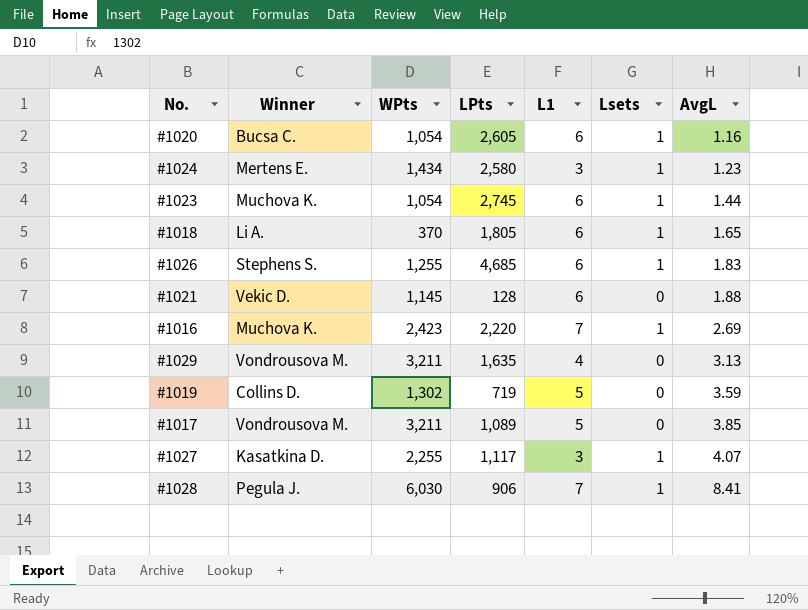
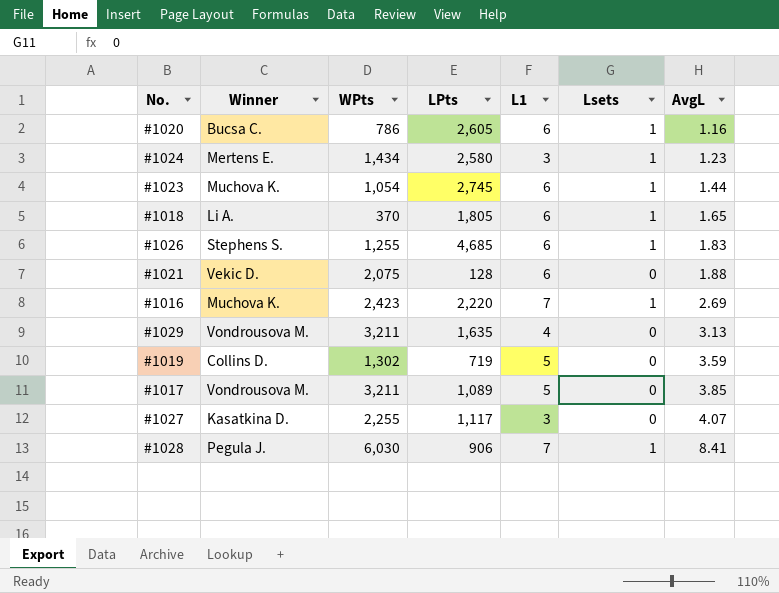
#1020 | WPts: 1,054 -> 786
#1021 | WPts: 1,145 -> 2,075
#1027 | Lsets: 1 -> 0

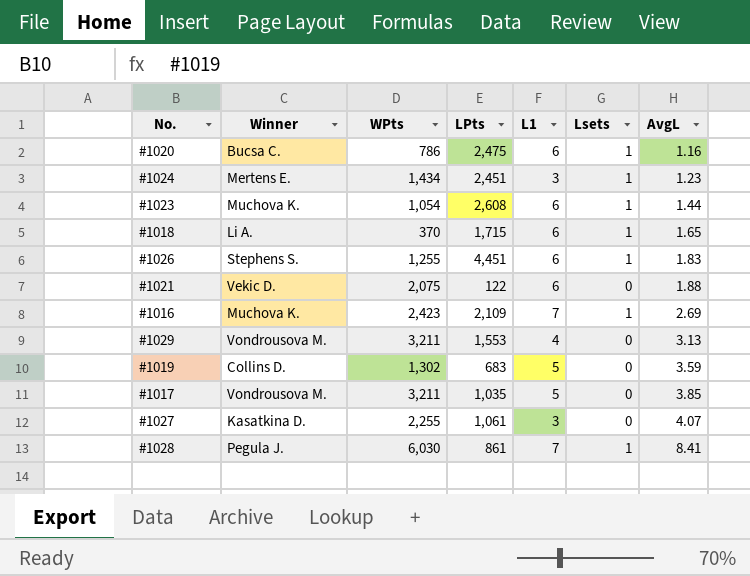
#1020 | LPts: 2,605 -> 2,475
#1024 | LPts: 2,580 -> 2,451
#1023 | LPts: 2,745 -> 2,608
#1018 | LPts: 1,805 -> 1,715
#1026 | LPts: 4,685 -> 4,451
#1021 | LPts: 128 -> 122
#1016 | LPts: 2,220 -> 2,109
#1029 | LPts: 1,635 -> 1,553
#1019 | LPts: 719 -> 683
#1017 | LPts: 1,089 -> 1,035
#1027 | LPts: 1,117 -> 1,061
#1028 | LPts: 906 -> 861

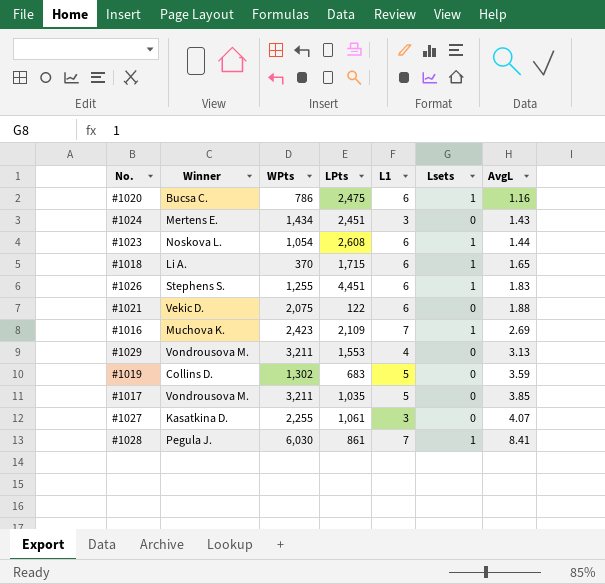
#1024 | Lsets: 1 -> 0
#1024 | AvgL: 1.23 -> 1.43
#1023 | Winner: Muchova K. -> Noskova L.

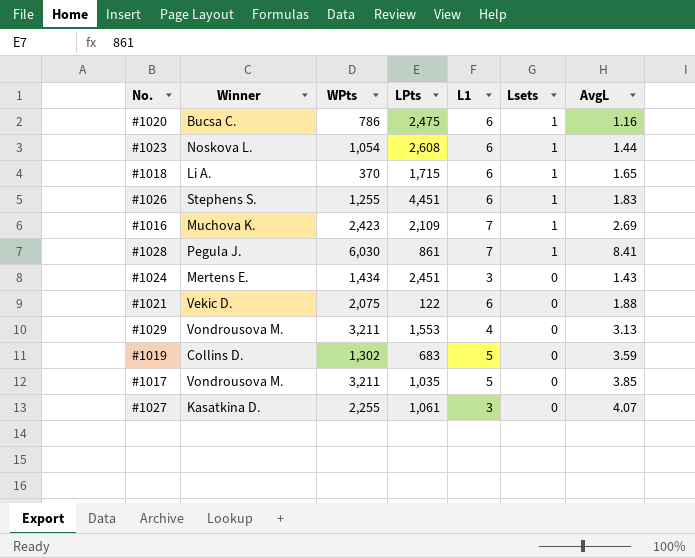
row order: AvgL ascending -> Lsets descending

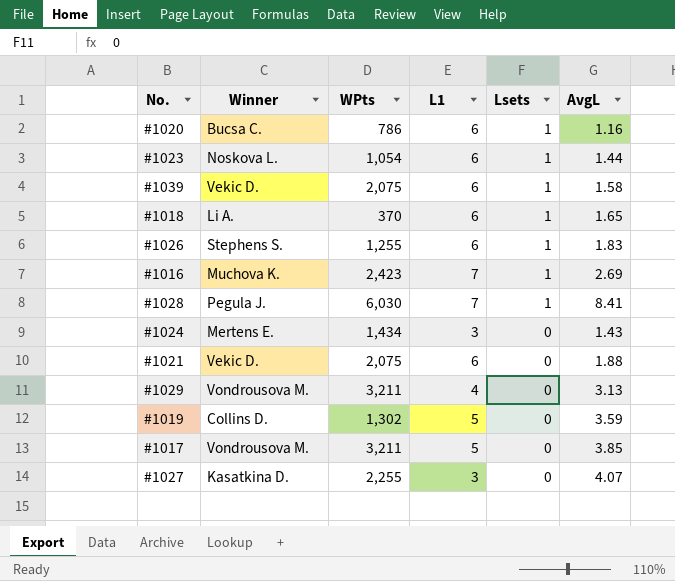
column LPts | position: 4 -> none
row #1039: none -> Vekic D. | 2,075 | 6 | 1 | 1.58

